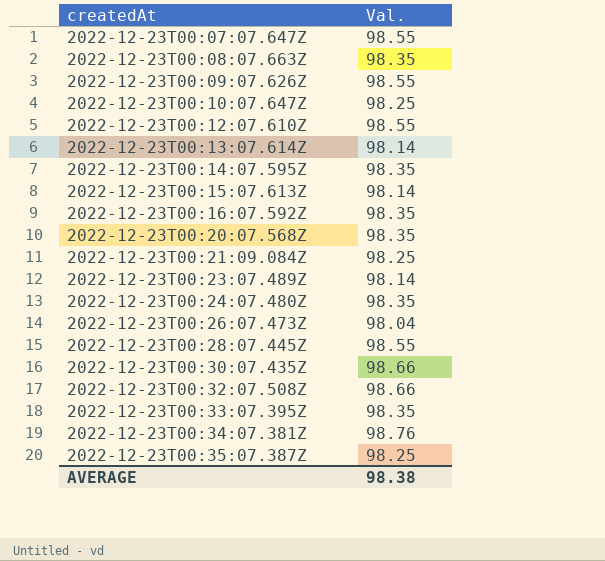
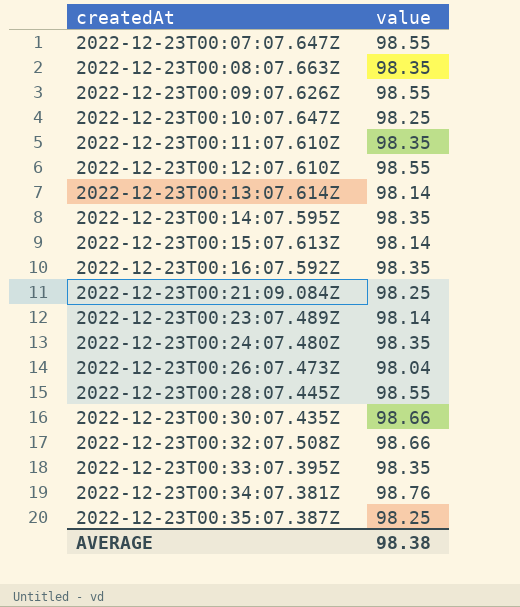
column name: Val. -> value
row 2022-12-23T00:20:07.568Z: 98.35 -> none
row 2022-12-23T00:11:07.610Z: none -> 98.35

